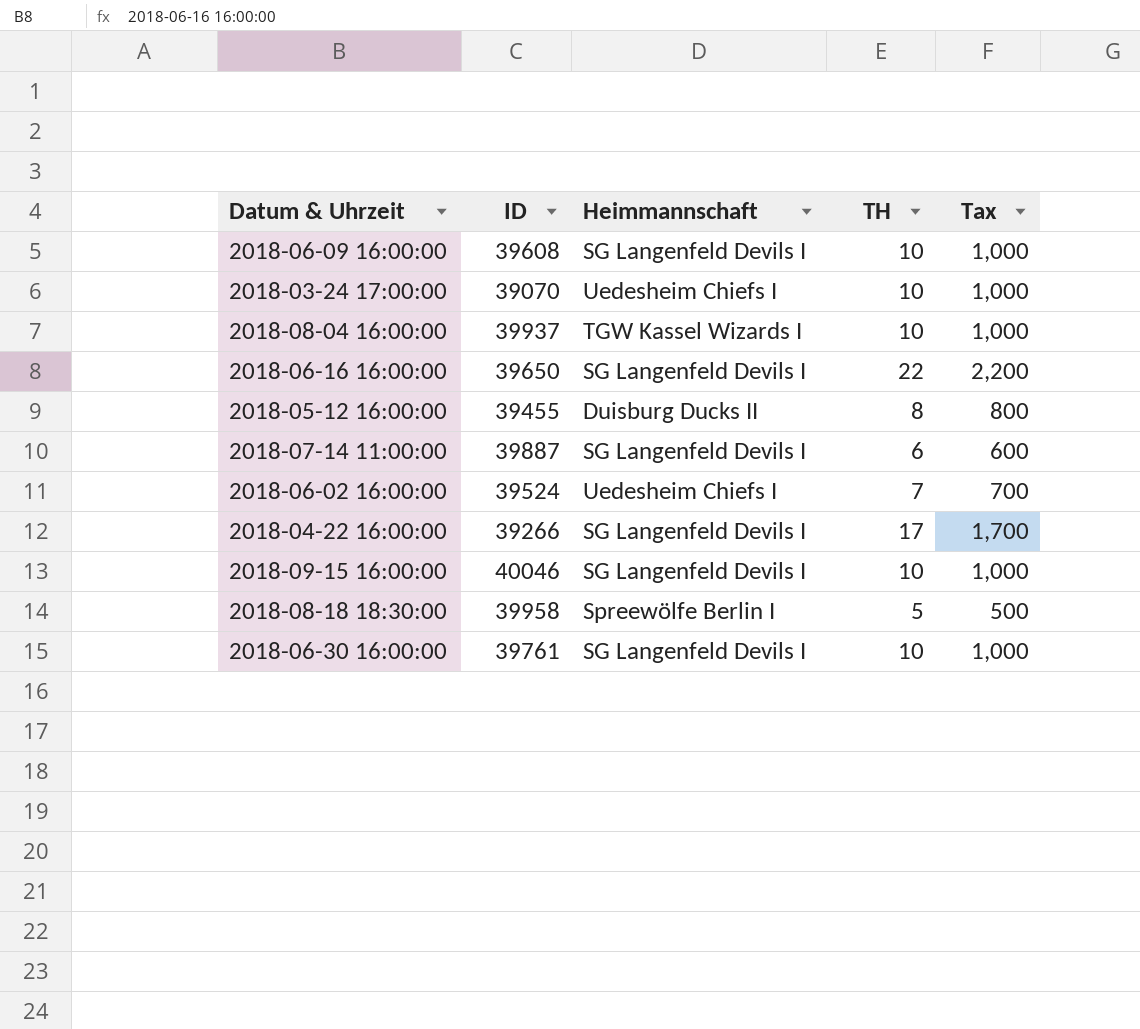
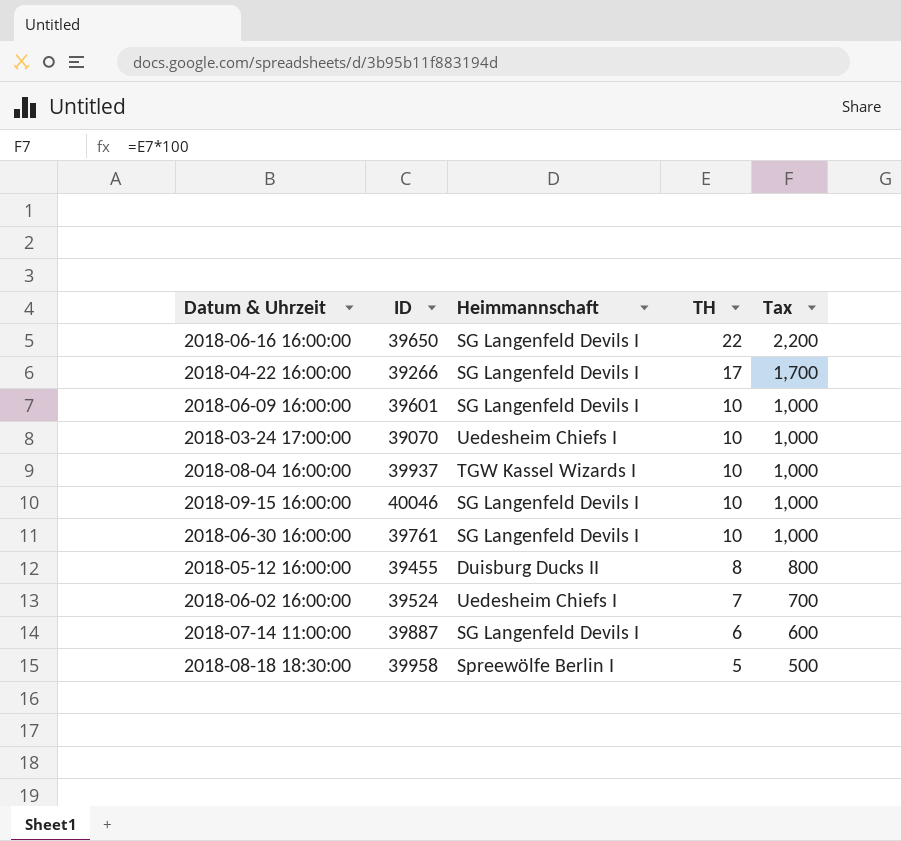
row order: none -> TH descending
2018-06-09 16:00:00 | ID: 39608 -> 39601

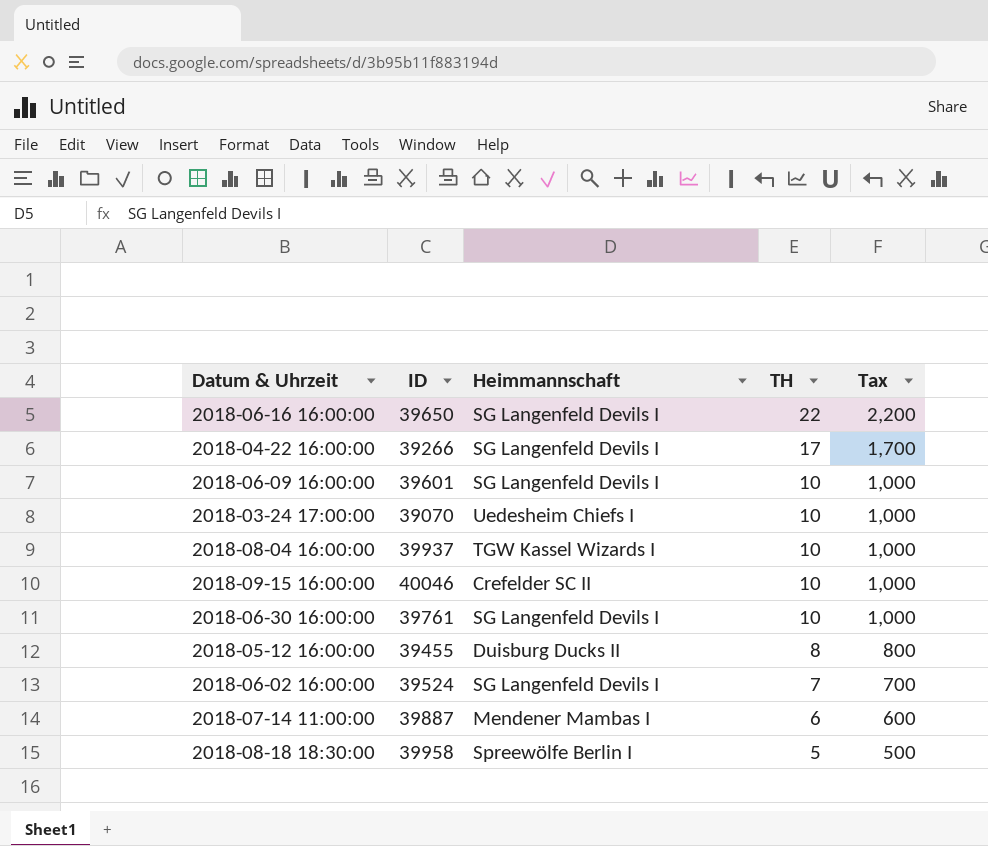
2018-09-15 16:00:00 | Heimmannschaft: SG Langenfeld Devils I -> Crefelder SC II
2018-06-02 16:00:00 | Heimmannschaft: Uedesheim Chiefs I -> SG Langenfeld Devils I
2018-07-14 11:00:00 | Heimmannschaft: SG Langenfeld Devils I -> Mendener Mambas I

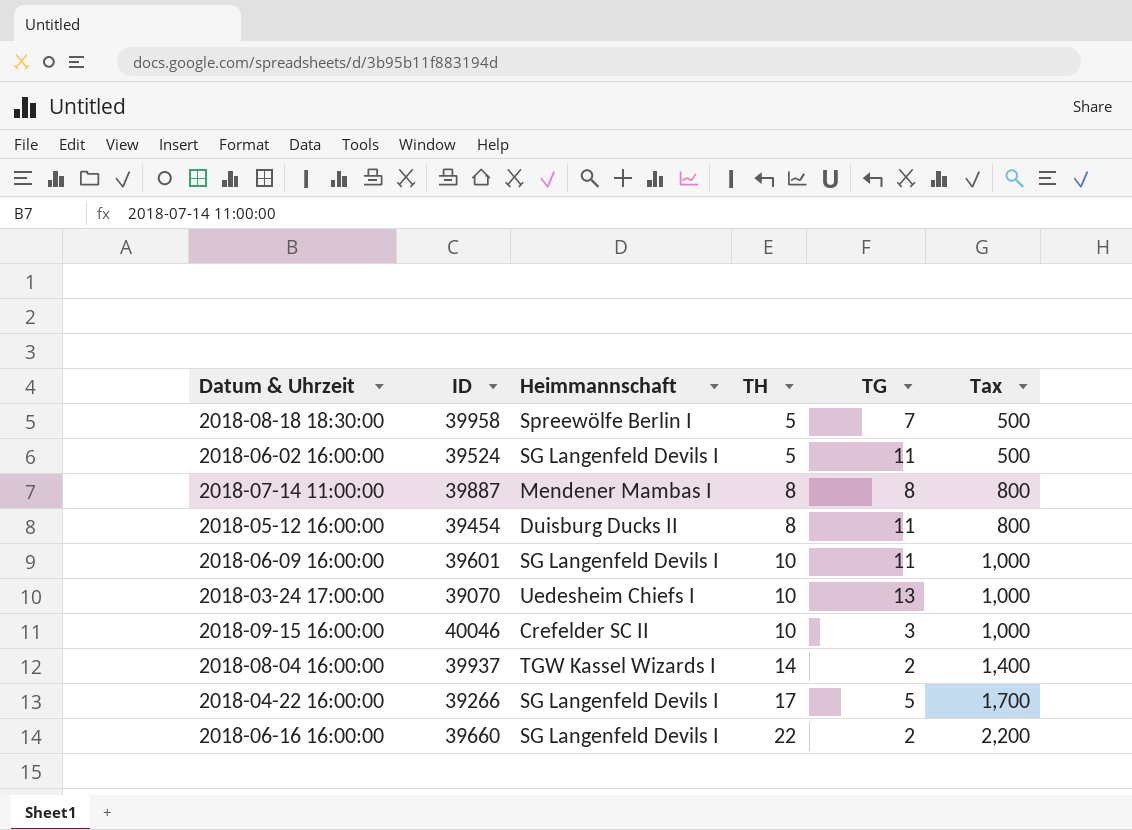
row order: TH descending -> TH ascending
column TG | position: none -> 5
row 2018-06-30 16:00:00: 39761 | SG Langenfeld Devils I | 10 | 1,000 -> none
2018-06-02 16:00:00 | TH: 7 -> 5
2018-06-02 16:00:00 | Tax: 700 -> 500
2018-07-14 11:00:00 | TH: 6 -> 8
2018-07-14 11:00:00 | Tax: 600 -> 800
2018-05-12 16:00:00 | ID: 39455 -> 39454
2018-08-04 16:00:00 | TH: 10 -> 14
2018-08-04 16:00:00 | Tax: 1,000 -> 1,400
2018-06-16 16:00:00 | ID: 39650 -> 39660

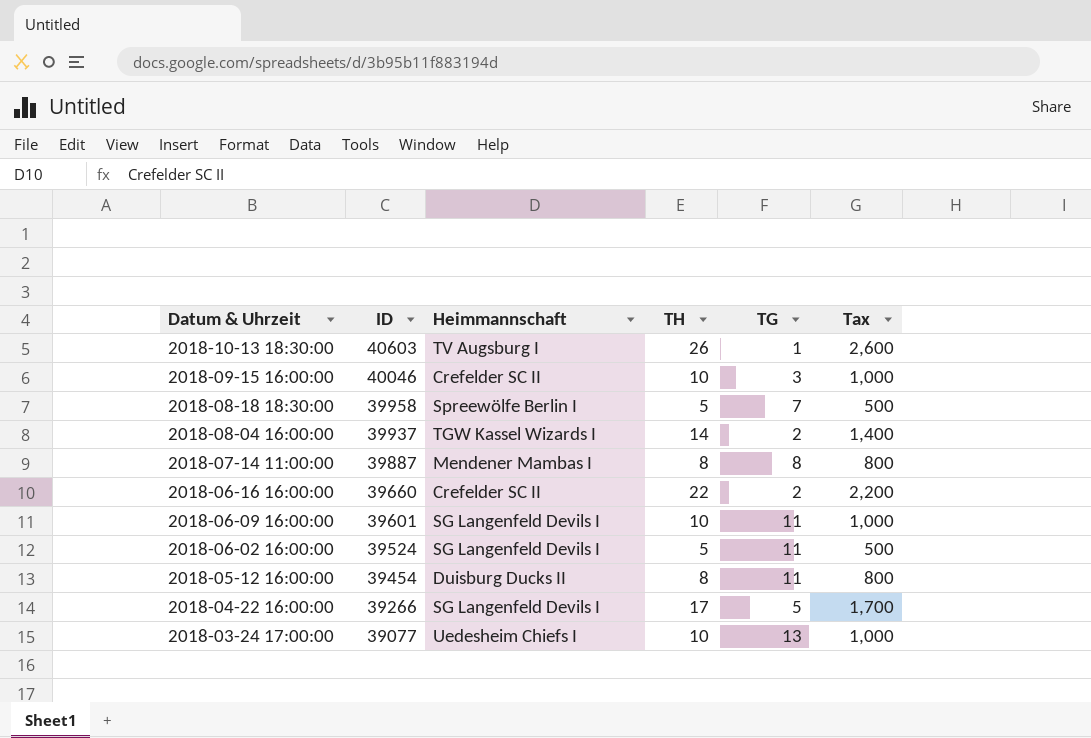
row order: TH ascending -> Datum & Uhrzeit descending
row 2018-10-13 18:30:00: none -> 40603 | TV Augsburg I | 26 | 1 | 2,600
2018-06-16 16:00:00 | Heimmannschaft: SG Langenfeld Devils I -> Crefelder SC II
2018-03-24 17:00:00 | ID: 39070 -> 39077

